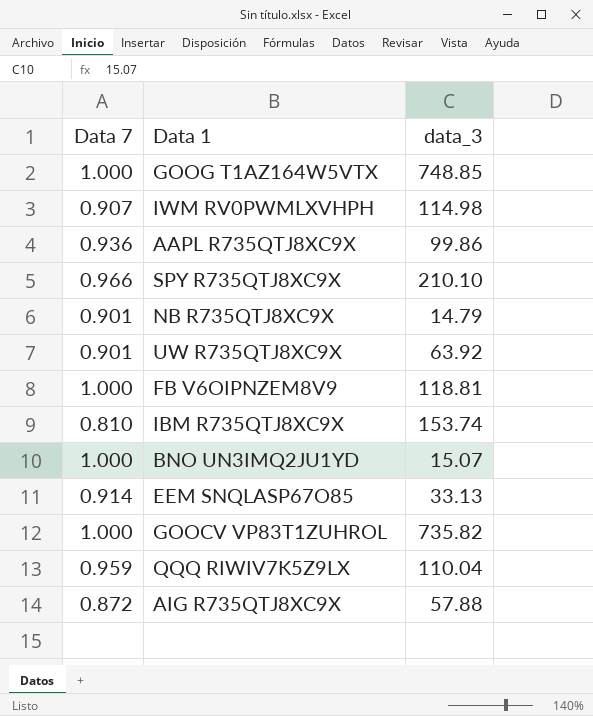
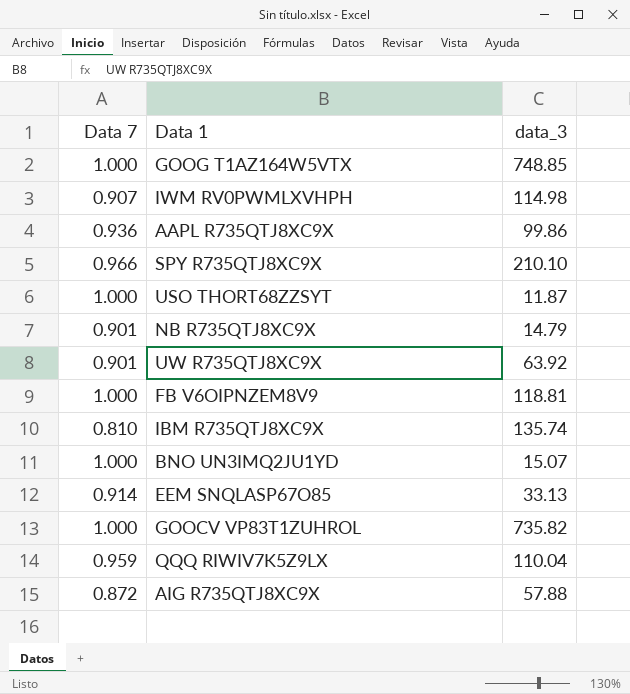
row USO THORT68ZZSYT: none -> 1.000 | 11.87
IBM R735QTJ8XC9X | data_3: 153.74 -> 135.74

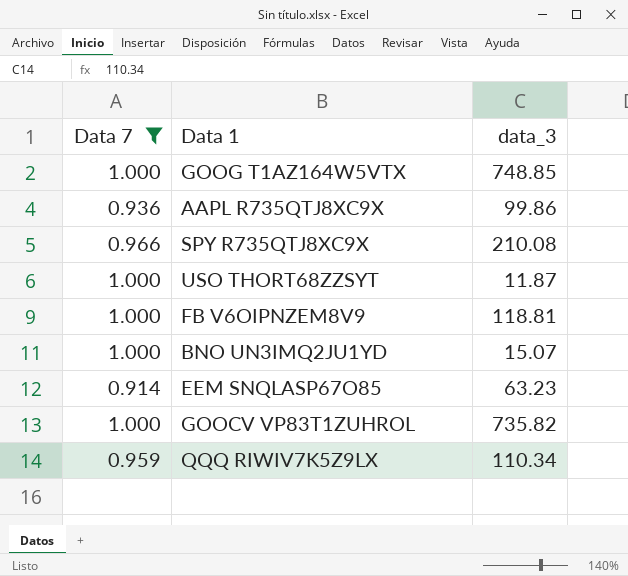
filter: none -> Data 7 >= 0.914
SPY R735QTJ8XC9X | data_3: 210.10 -> 210.08
EEM SNQLASP67O85 | data_3: 33.13 -> 63.23
QQQ RIWIV7K5Z9LX | data_3: 110.04 -> 110.34

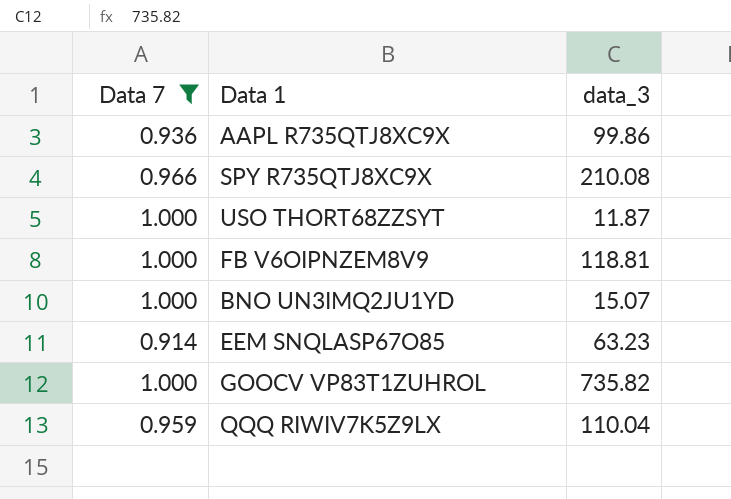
row GOOG T1AZ164W5VTX: 1.000 | 748.85 -> none
QQQ RIWIV7K5Z9LX | data_3: 110.34 -> 110.04

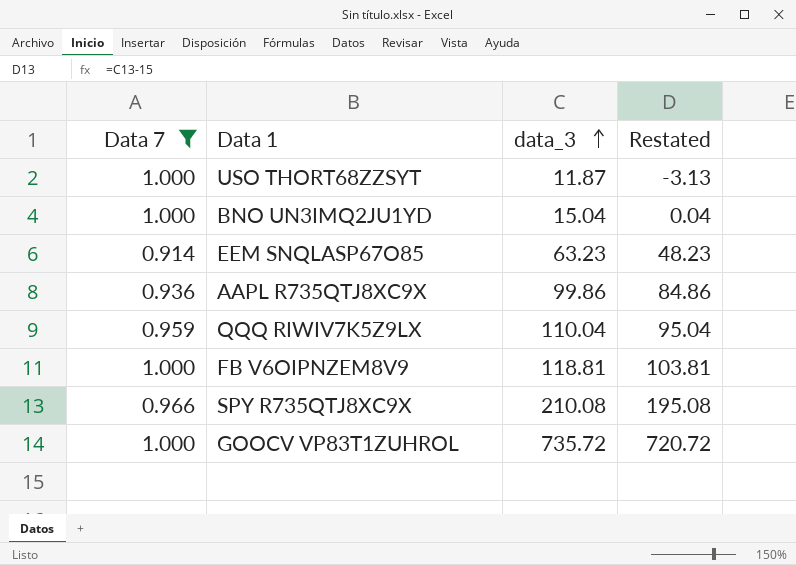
row order: none -> data_3 ascending
column Restated | formula: none -> [data_3] - 15
BNO UN3IMQ2JU1YD | data_3: 15.07 -> 15.04
GOOCV VP83T1ZUHROL | data_3: 735.82 -> 735.72

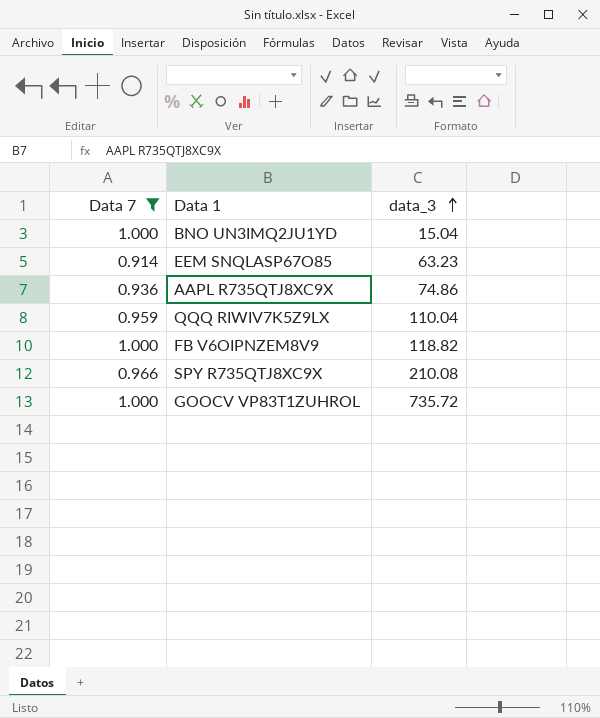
column Restated | formula: [data_3] - 15 -> none
row USO THORT68ZZSYT: 1.000 | 11.87 | -3.13 -> none
AAPL R735QTJ8XC9X | data_3: 99.86 -> 74.86
FB V6OIPNZEM8V9 | data_3: 118.81 -> 118.82

